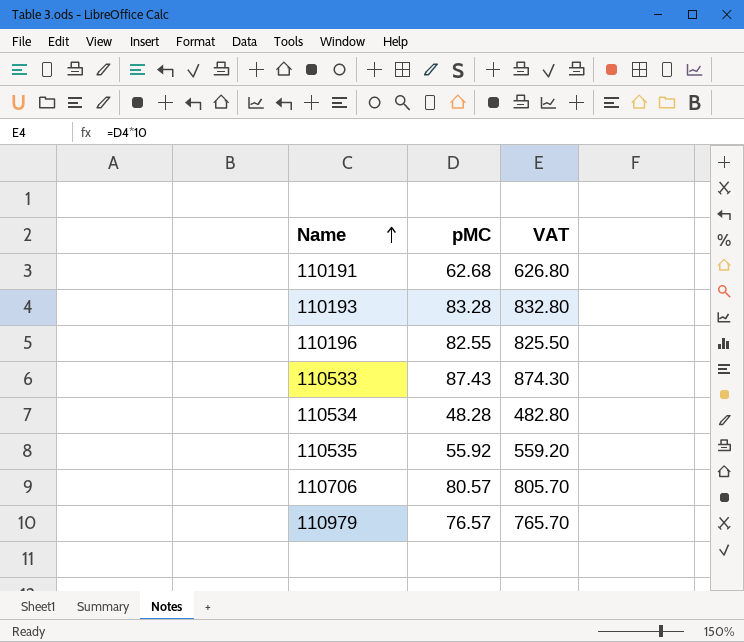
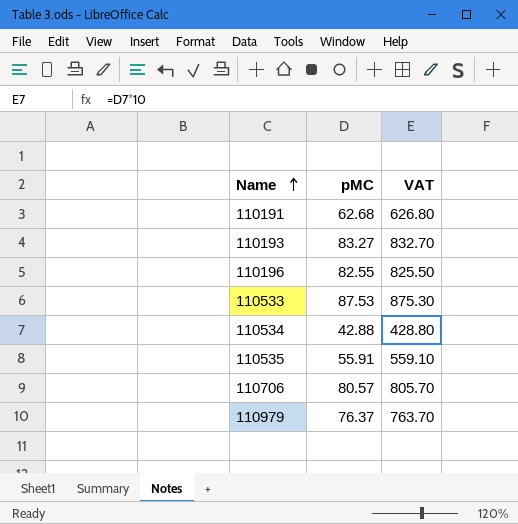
110193 | pMC: 83.28 -> 83.27
110193 | VAT: 832.80 -> 832.70
110533 | pMC: 87.43 -> 87.53
110533 | VAT: 874.30 -> 875.30
110534 | pMC: 48.28 -> 42.88
110534 | VAT: 482.80 -> 428.80
110535 | pMC: 55.92 -> 55.91
110535 | VAT: 559.20 -> 559.10
110979 | pMC: 76.57 -> 76.37
110979 | VAT: 765.70 -> 763.70

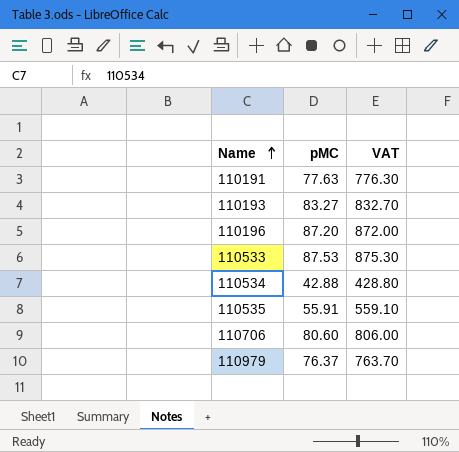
110191 | pMC: 62.68 -> 77.63
110191 | VAT: 626.80 -> 776.30
110196 | pMC: 82.55 -> 87.20
110196 | VAT: 825.50 -> 872.00
110706 | pMC: 80.57 -> 80.60
110706 | VAT: 805.70 -> 806.00

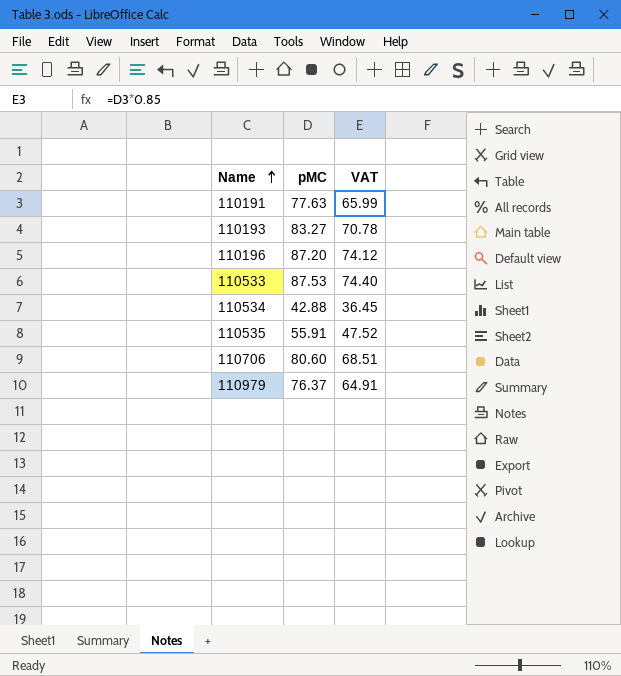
column VAT | formula: [pMC] * 10 -> [pMC] * 0.85

